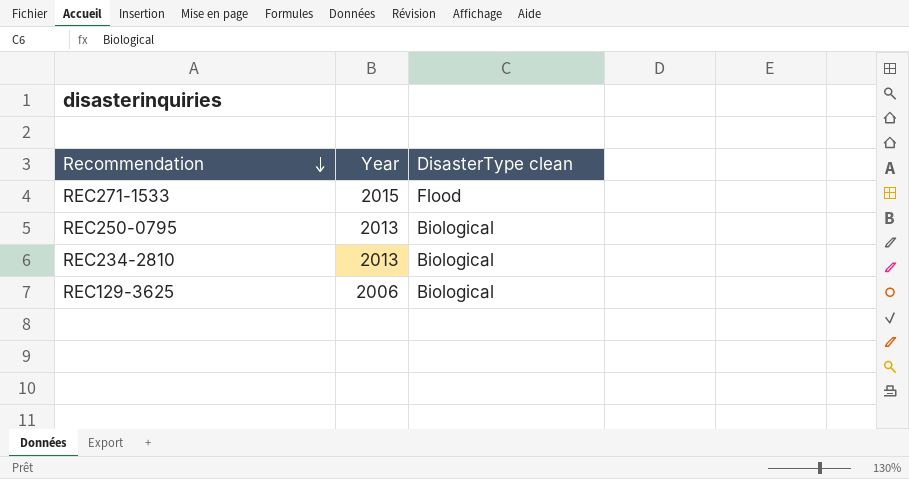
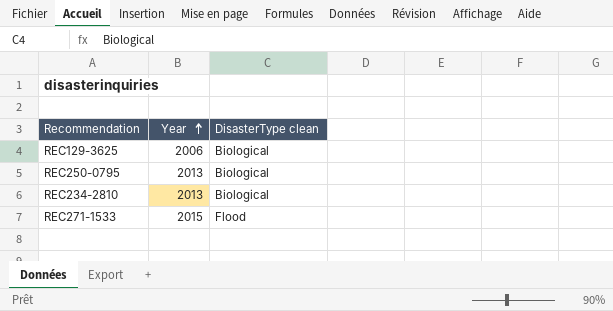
row order: Recommendation descending -> Year ascending

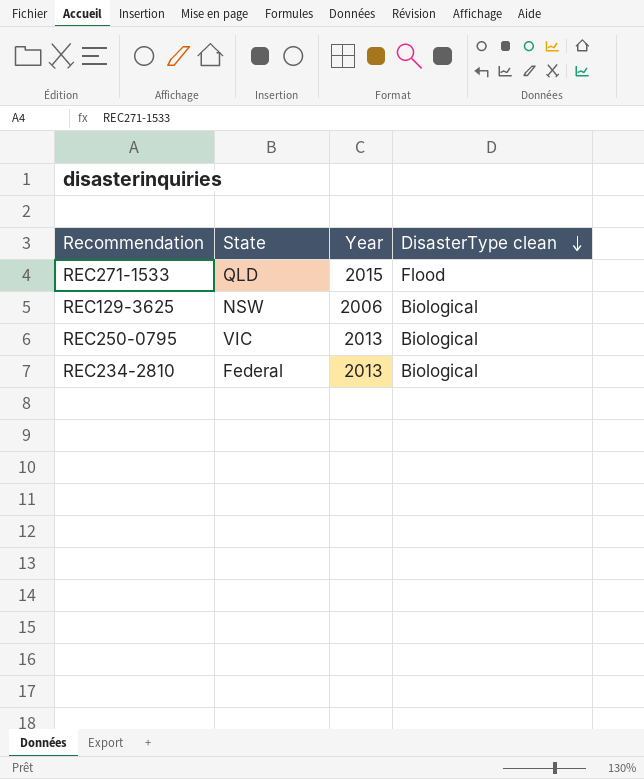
row order: Year ascending -> DisasterType clean descending
column State | position: none -> 2

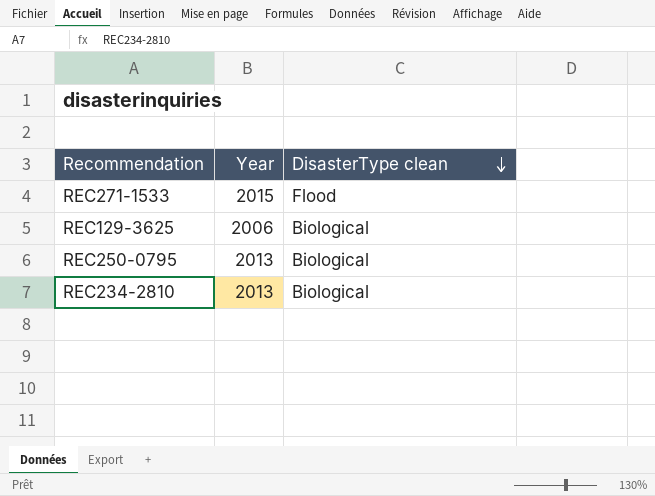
column State | position: 2 -> none

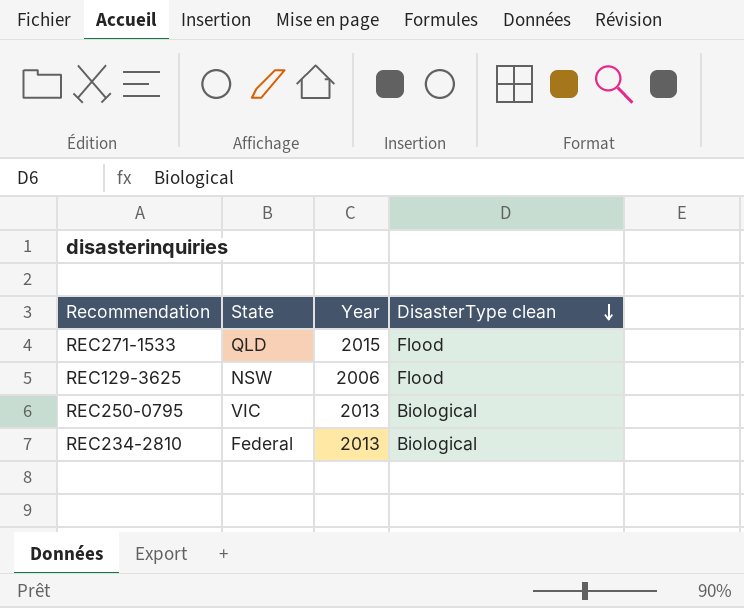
column State | position: none -> 2
REC129-3625 | DisasterType clean: Biological -> Flood

